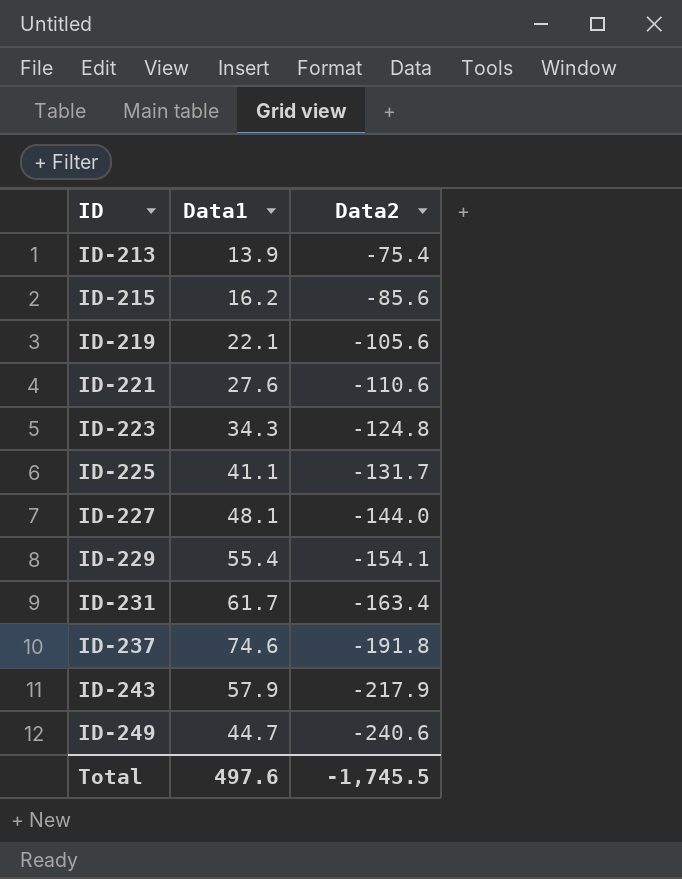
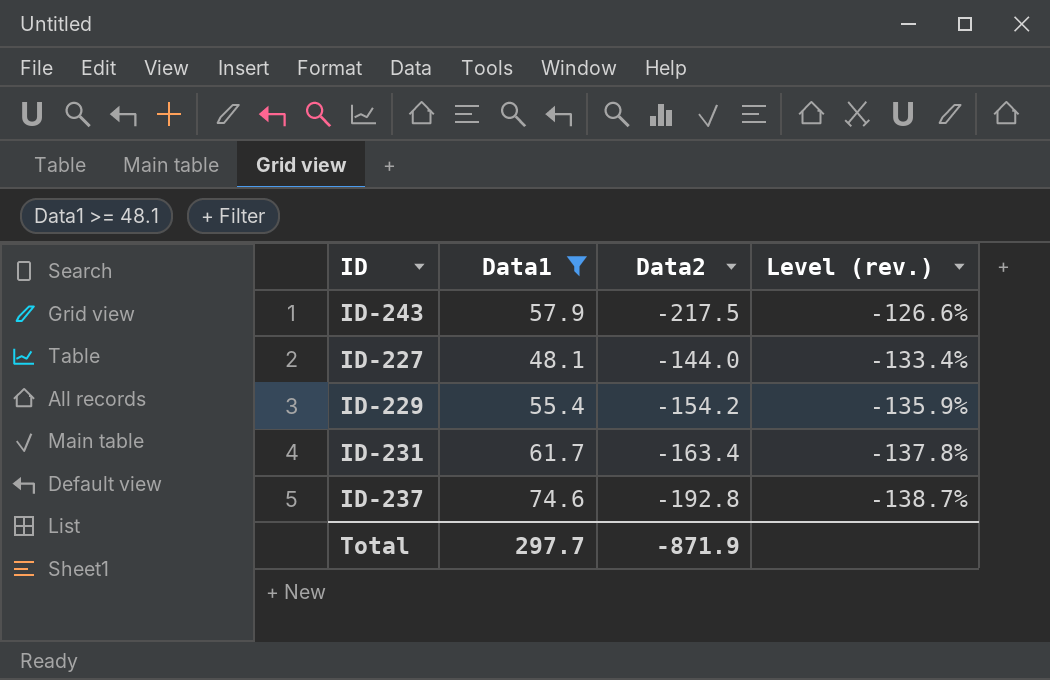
filter: none -> Data1 >= 48.1
row order: ID ascending -> Level (rev.) descending
column Level (rev.) | formula: none -> ([Data1] - [Data2]) / [Data2]
ID-243 | Data2: -217.9 -> -217.5
ID-229 | Data2: -154.1 -> -154.2
ID-237 | Data2: -191.8 -> -192.8
Total | Data1: 497.6 -> 297.7
Total | Data2: -1,745.5 -> -871.9

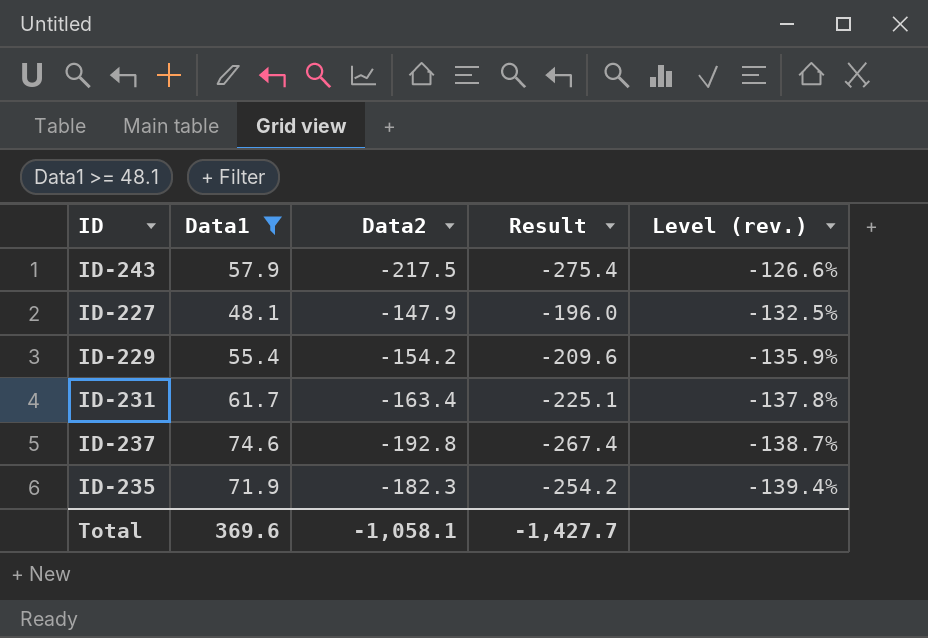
column Result | formula: none -> [Data2] - [Data1]
ID-227 | Data2: -144.0 -> -147.9
ID-227 | Level (rev.): -133.4% -> -132.5%
row ID-235: none -> 71.9 | -182.3 | -254.2 | -139.4%
Total | Data1: 297.7 -> 369.6
Total | Data2: -871.9 -> -1,058.1

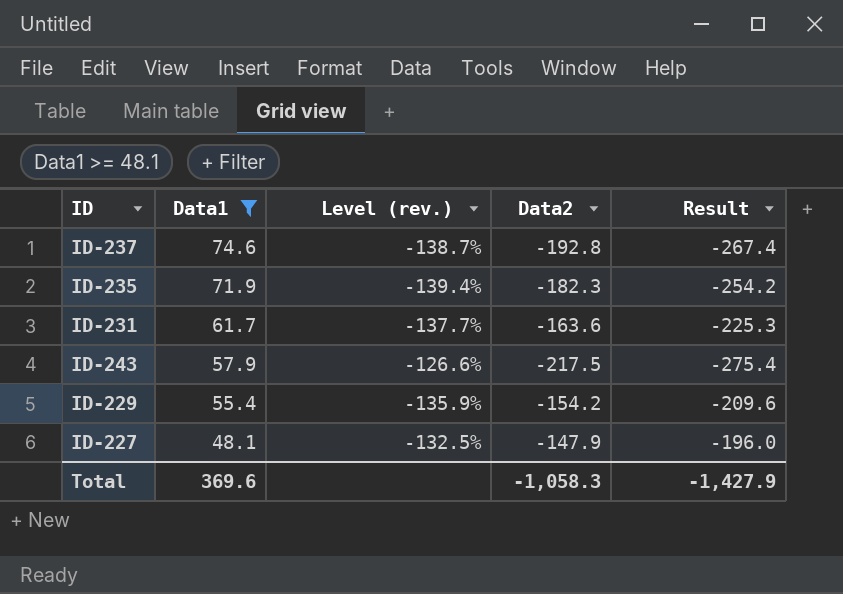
row order: Level (rev.) descending -> Data1 descending
column Level (rev.) | position: 5 -> 3
ID-231 | Level (rev.): -137.8% -> -137.7%
ID-231 | Data2: -163.4 -> -163.6
ID-231 | Result: -225.1 -> -225.3
Total | Data2: -1,058.1 -> -1,058.3
Total | Result: -1,427.7 -> -1,427.9

